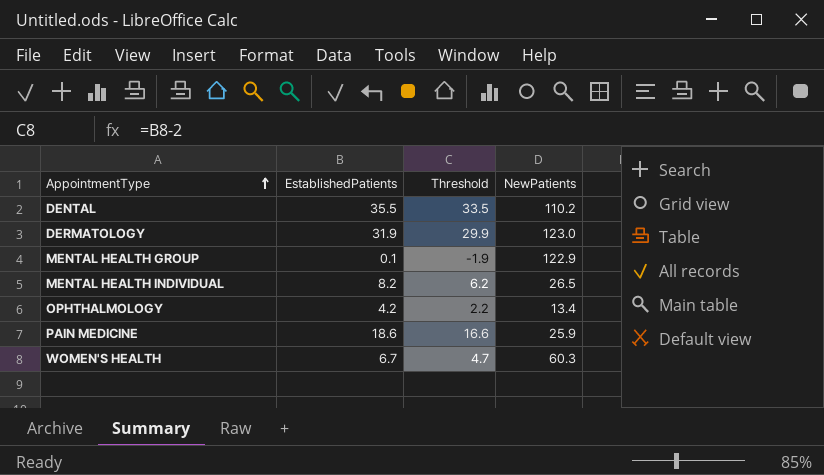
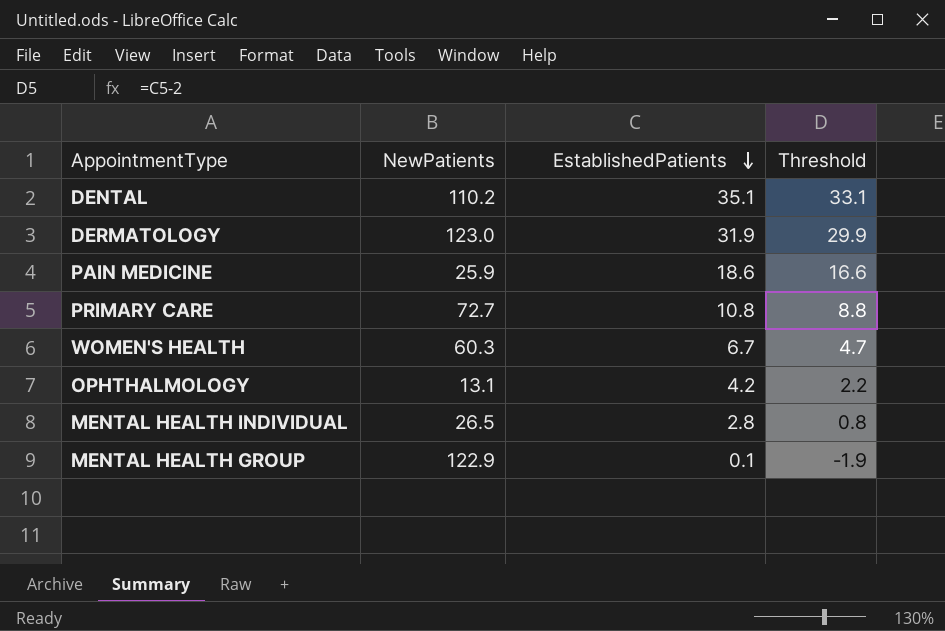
row order: AppointmentType ascending -> EstablishedPatients descending
column NewPatients | position: 4 -> 2
DENTAL | EstablishedPatients: 35.5 -> 35.1
DENTAL | Threshold: 33.5 -> 33.1
row PRIMARY CARE: none -> 72.7 | 10.8 | 8.8
OPHTHALMOLOGY | NewPatients: 13.4 -> 13.1
MENTAL HEALTH INDIVIDUAL | EstablishedPatients: 8.2 -> 2.8
MENTAL HEALTH INDIVIDUAL | Threshold: 6.2 -> 0.8

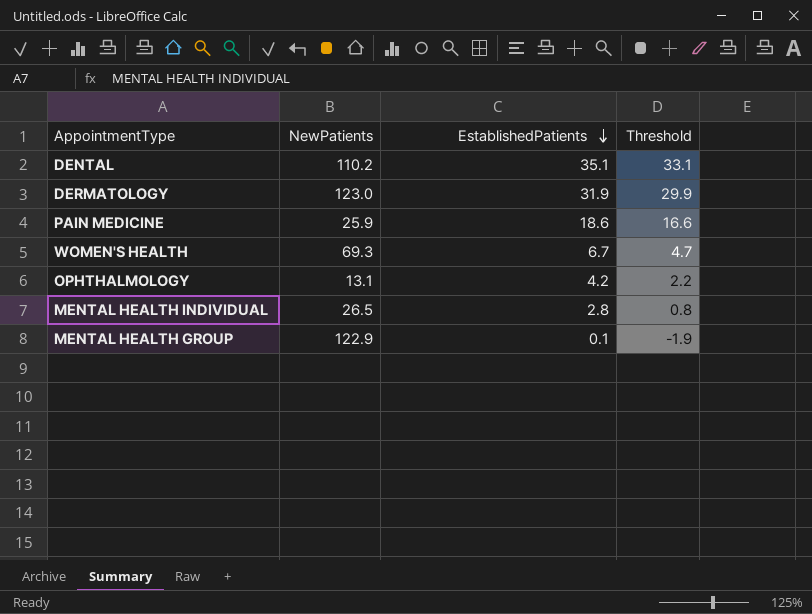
row PRIMARY CARE: 72.7 | 10.8 | 8.8 -> none
WOMEN'S HEALTH | NewPatients: 60.3 -> 69.3

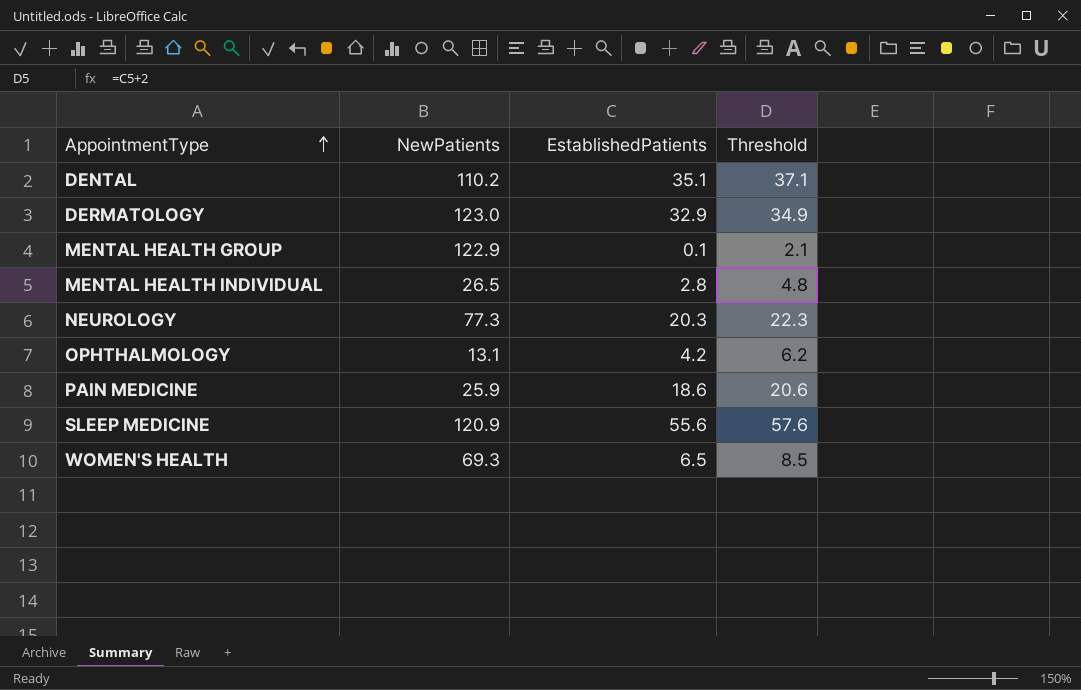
row order: EstablishedPatients descending -> AppointmentType ascending
column Threshold | formula: [EstablishedPatients] - 2 -> [EstablishedPatients] + 2
DERMATOLOGY | EstablishedPatients: 31.9 -> 32.9
row NEUROLOGY: none -> 77.3 | 20.3 | 22.3
row SLEEP MEDICINE: none -> 120.9 | 55.6 | 57.6
WOMEN'S HEALTH | EstablishedPatients: 6.7 -> 6.5

